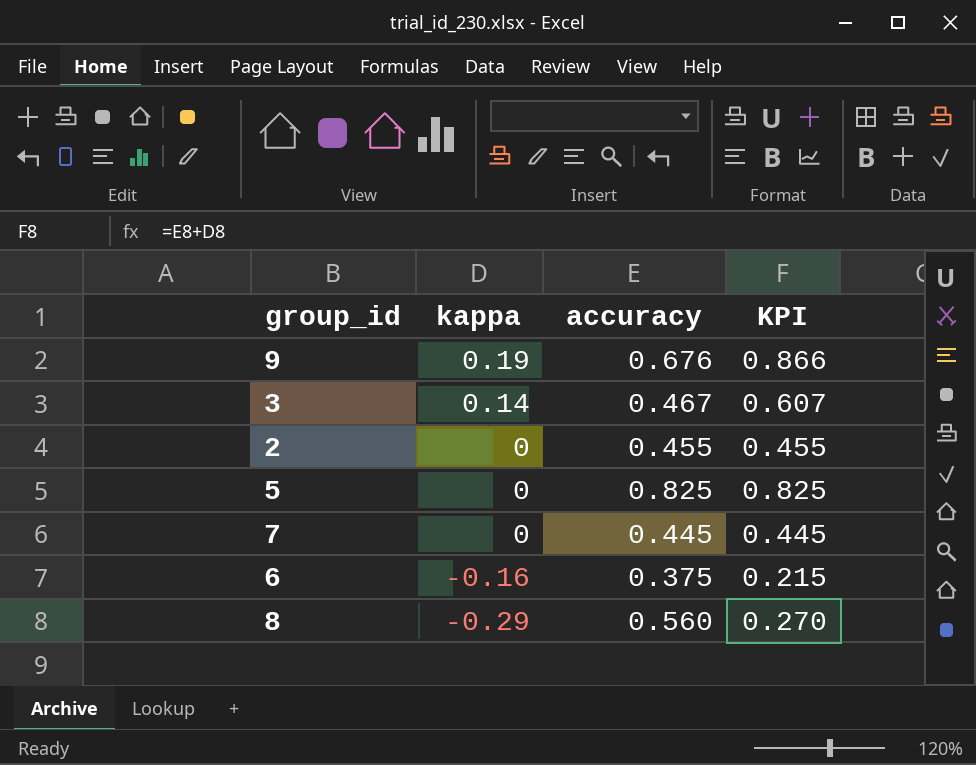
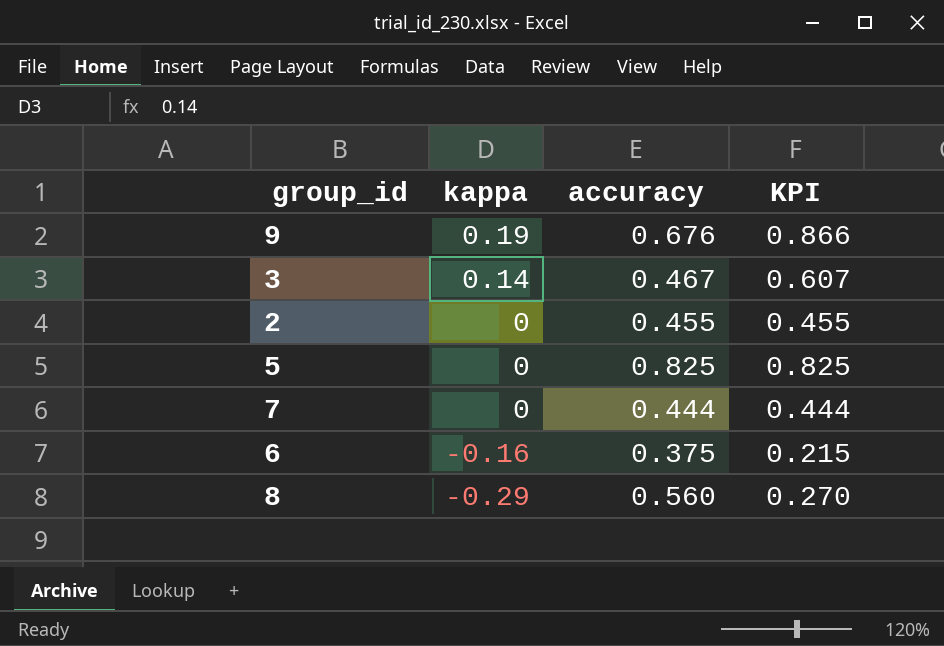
7 | accuracy: 0.445 -> 0.444
7 | KPI: 0.445 -> 0.444

